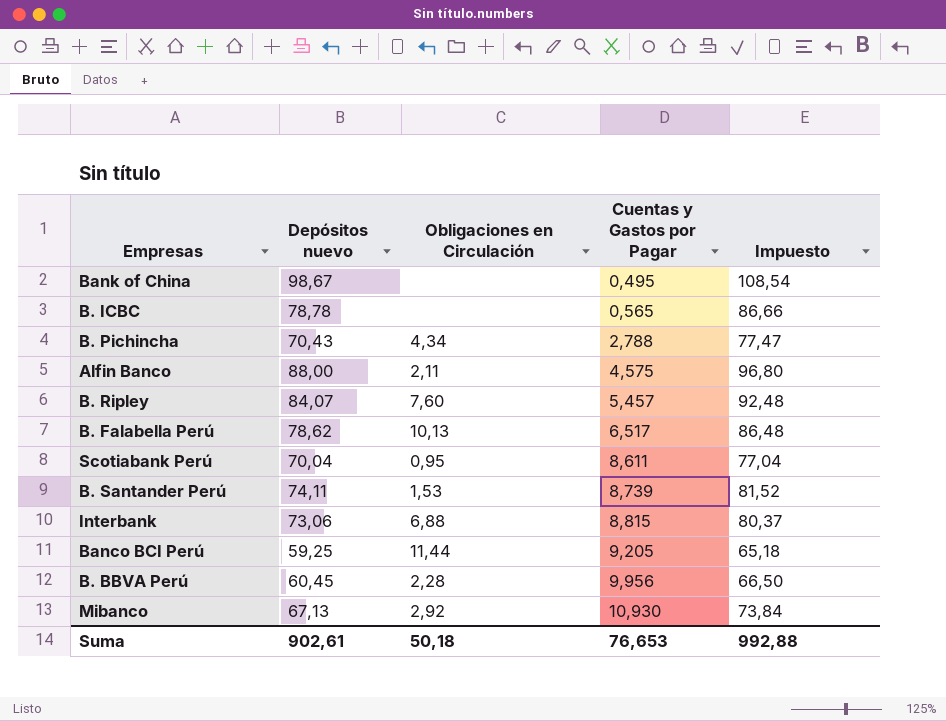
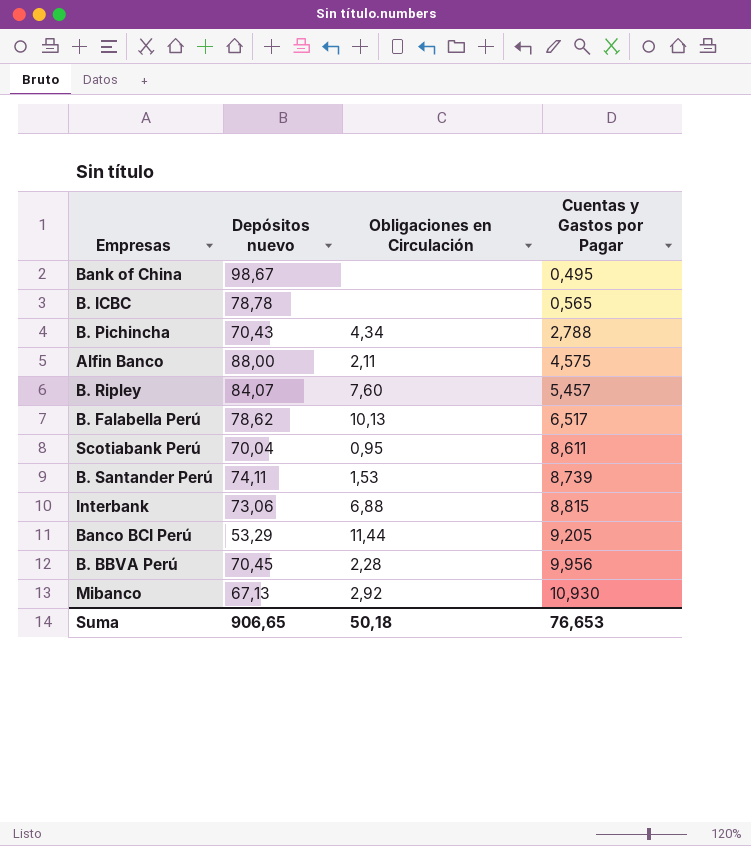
column Impuesto | formula: [Depósitos nuevo] * 1,1 -> none
Banco BCI Perú | Depósitos nuevo: 59,25 -> 53,29
B. BBVA Perú | Depósitos nuevo: 60,45 -> 70,45
Suma | Depósitos nuevo: 902,61 -> 906,65

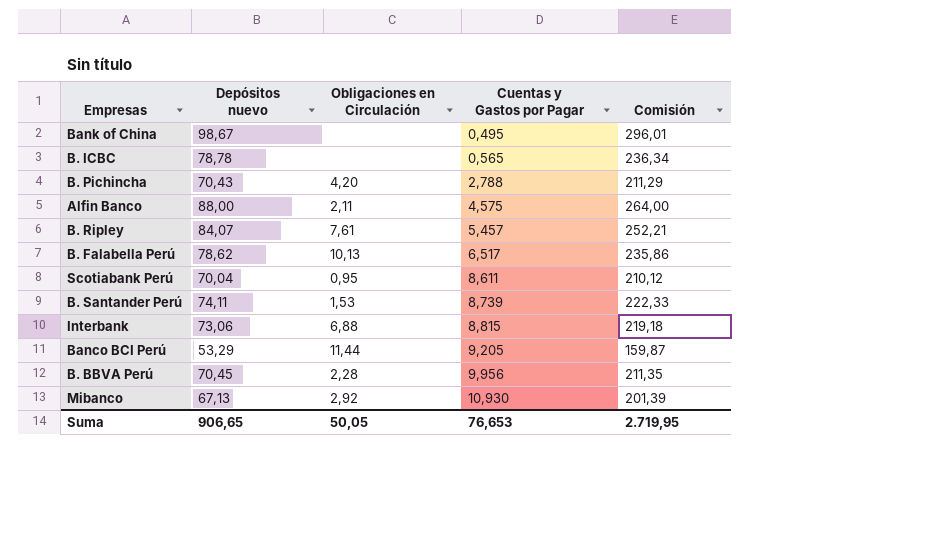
column Comisión | formula: none -> [Depósitos nuevo] * 3
B. Pichincha | Obligaciones en Circulación: 4,34 -> 4,20
B. Ripley | Obligaciones en Circulación: 7,60 -> 7,61
Suma | Obligaciones en Circulación: 50,18 -> 50,05

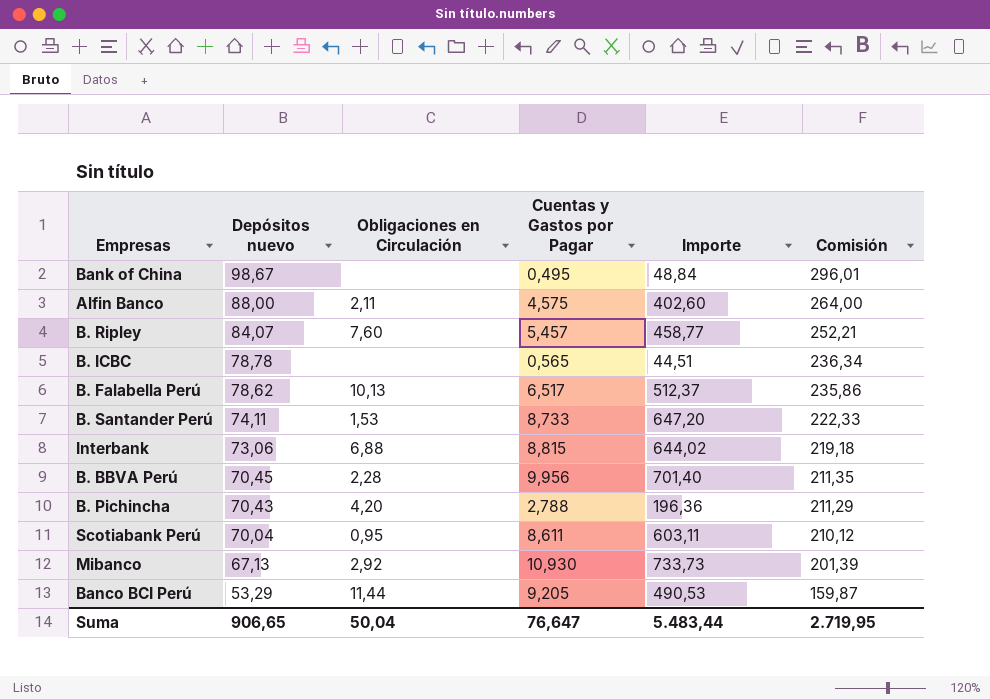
row order: Cuentas y Gastos por Pagar ascending -> Depósitos nuevo descending
column Importe | formula: none -> [Depósitos nuevo] * [Cuentas y Gastos por Pagar]
B. Ripley | Obligaciones en Circulación: 7,61 -> 7,60
B. Santander Perú | Cuentas y Gastos por Pagar: 8,739 -> 8,733
Suma | Obligaciones en Circulación: 50,05 -> 50,04
Suma | Cuentas y Gastos por Pagar: 76,653 -> 76,647

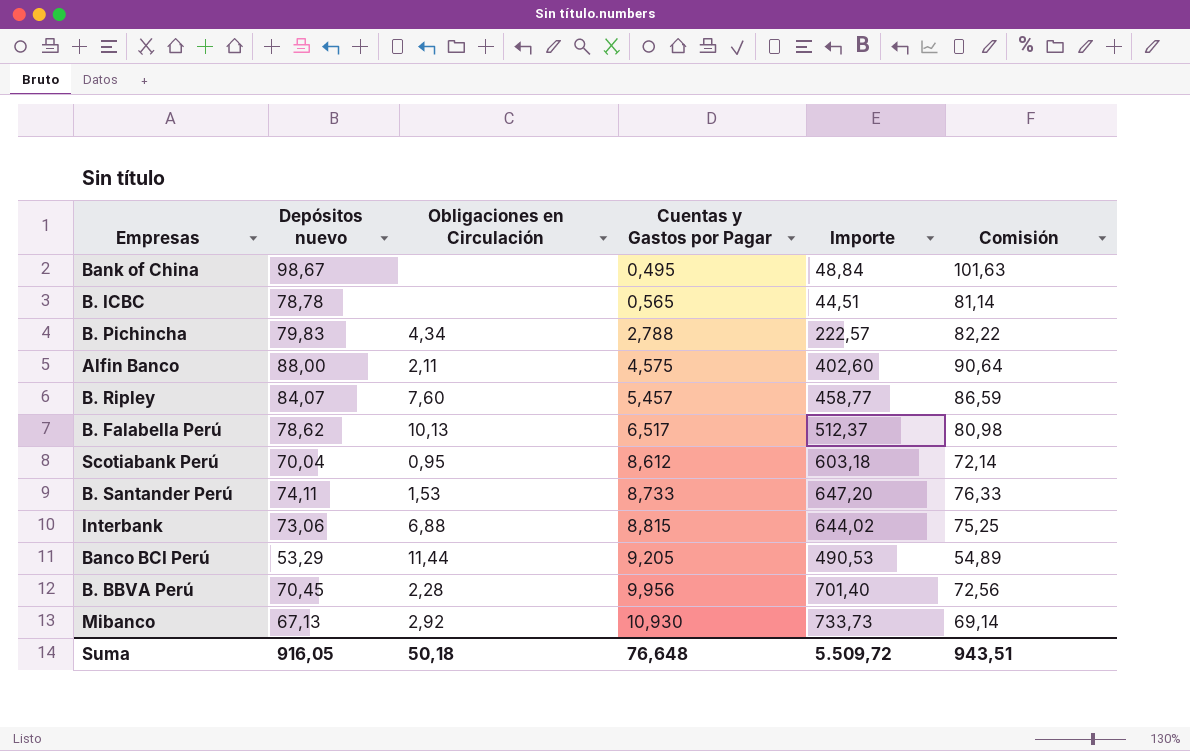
row order: Depósitos nuevo descending -> Cuentas y Gastos por Pagar ascending
column Comisión | formula: [Depósitos nuevo] * 3 -> [Depósitos nuevo] * 1,03
B. Pichincha | Depósitos nuevo: 70,43 -> 79,83
B. Pichincha | Obligaciones en Circulación: 4,20 -> 4,34
B. Pichincha | Importe: 196,36 -> 222,57
Scotiabank Perú | Cuentas y Gastos por Pagar: 8,611 -> 8,612
Scotiabank Perú | Importe: 603,11 -> 603,18
Suma | Depósitos nuevo: 906,65 -> 916,05
Suma | Obligaciones en Circulación: 50,04 -> 50,18
Suma | Cuentas y Gastos por Pagar: 76,647 -> 76,648
Suma | Importe: 5.483,44 -> 5.509,72
Suma | Comisión: 2.719,95 -> 943,51

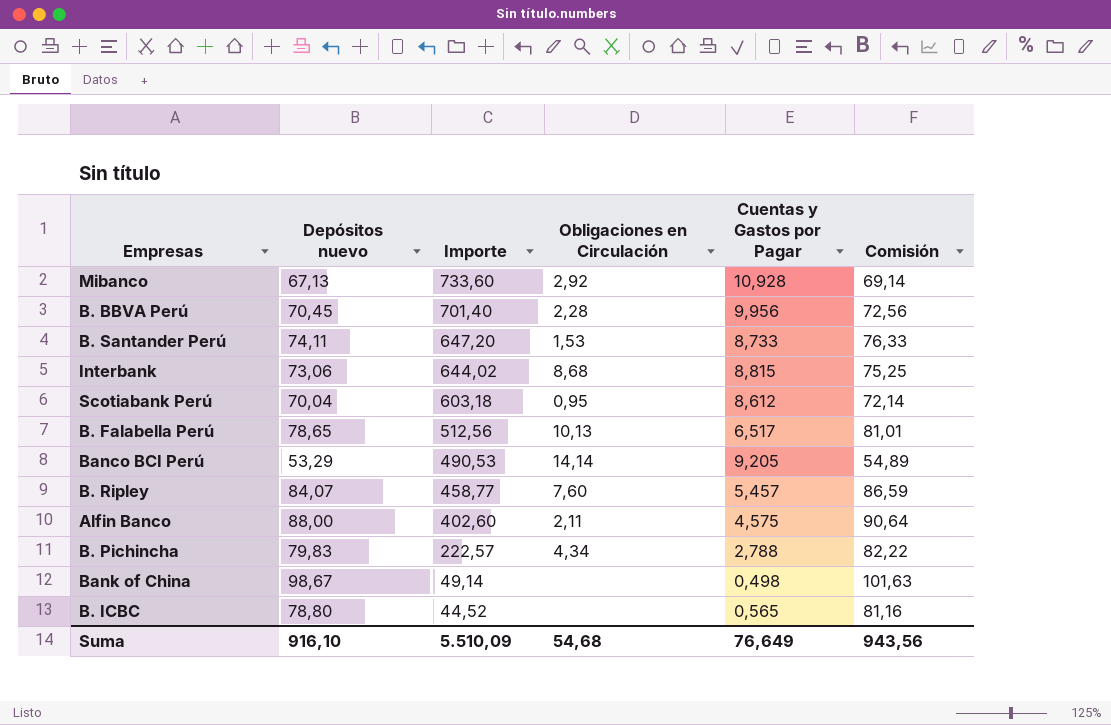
row order: Cuentas y Gastos por Pagar ascending -> Importe descending
column Importe | position: 5 -> 3
Mibanco | Importe: 733,73 -> 733,60
Mibanco | Cuentas y Gastos por Pagar: 10,930 -> 10,928
Interbank | Obligaciones en Circulación: 6,88 -> 8,68
B. Falabella Perú | Depósitos nuevo: 78,62 -> 78,65
B. Falabella Perú | Importe: 512,37 -> 512,56
B. Falabella Perú | Comisión: 80,98 -> 81,01
Banco BCI Perú | Obligaciones en Circulación: 11,44 -> 14,14
Bank of China | Importe: 48,84 -> 49,14
Bank of China | Cuentas y Gastos por Pagar: 0,495 -> 0,498
B. ICBC | Depósitos nuevo: 78,78 -> 78,80
B. ICBC | Importe: 44,51 -> 44,52
B. ICBC | Comisión: 81,14 -> 81,16
Suma | Depósitos nuevo: 916,05 -> 916,10
Suma | Importe: 5.509,72 -> 5.510,09
Suma | Obligaciones en Circulación: 50,18 -> 54,68
Suma | Cuentas y Gastos por Pagar: 76,648 -> 76,649
Suma | Comisión: 943,51 -> 943,56

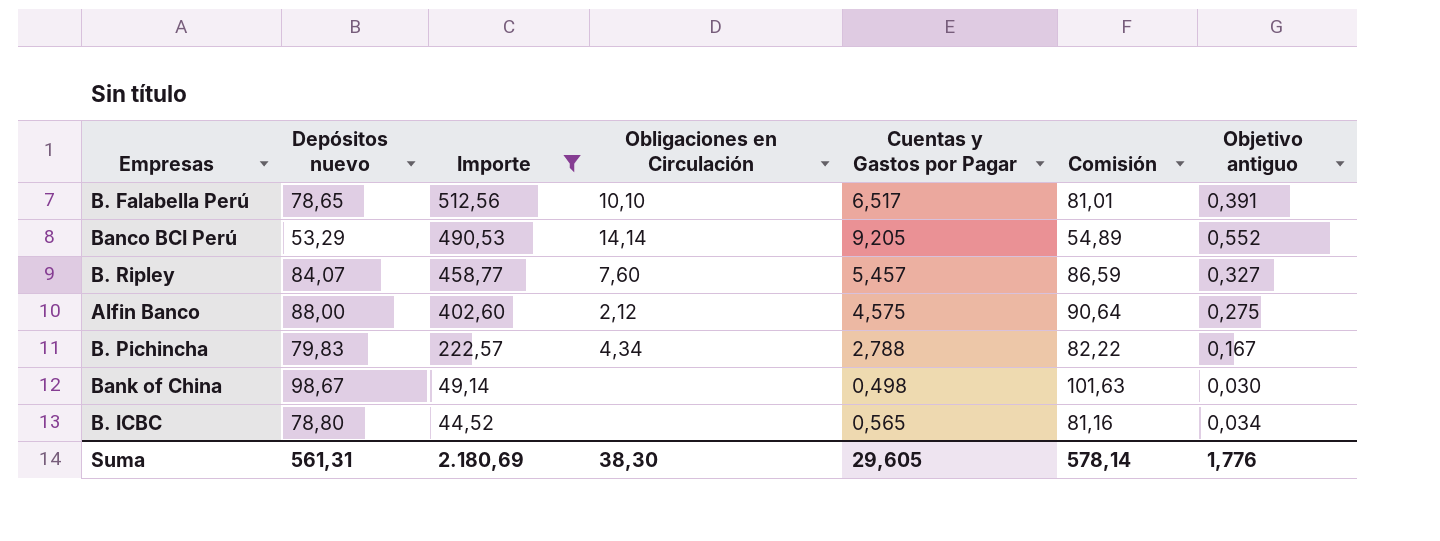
filter: none -> Importe <= 512,56
column Objetivo antiguo | formula: none -> [Cuentas y Gastos por Pagar] * 0,06
B. Falabella Perú | Obligaciones en Circulación: 10,13 -> 10,10
Alfin Banco | Obligaciones en Circulación: 2,11 -> 2,12
Suma | Depósitos nuevo: 916,10 -> 561,31
Suma | Importe: 5.510,09 -> 2.180,69
Suma | Obligaciones en Circulación: 54,68 -> 38,30
Suma | Cuentas y Gastos por Pagar: 76,649 -> 29,605
Suma | Comisión: 943,56 -> 578,14

